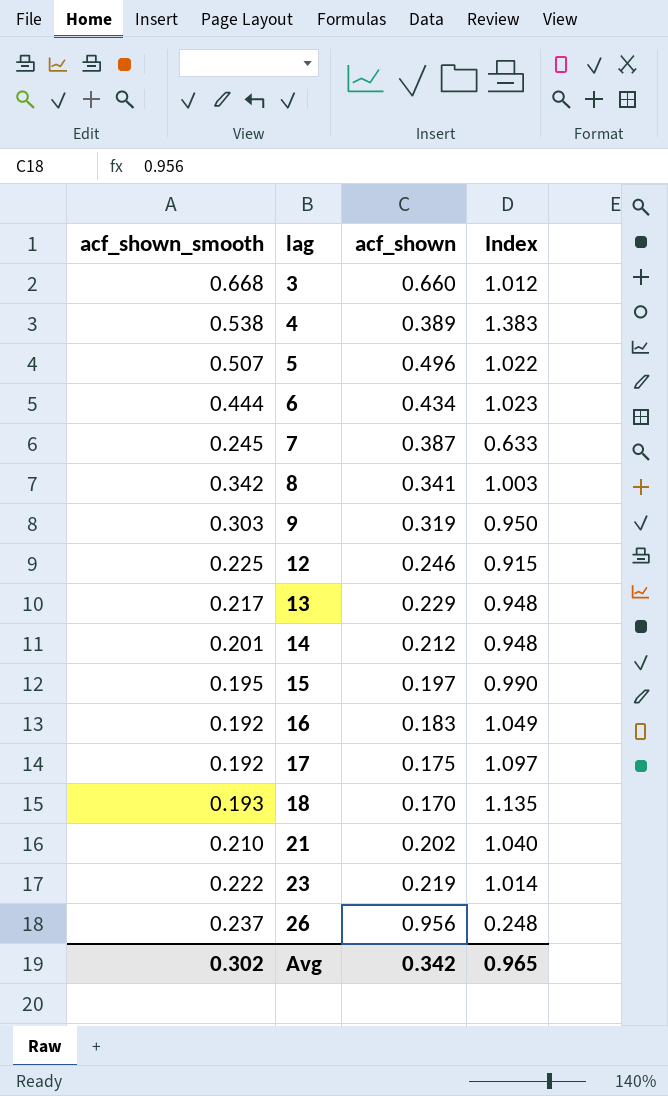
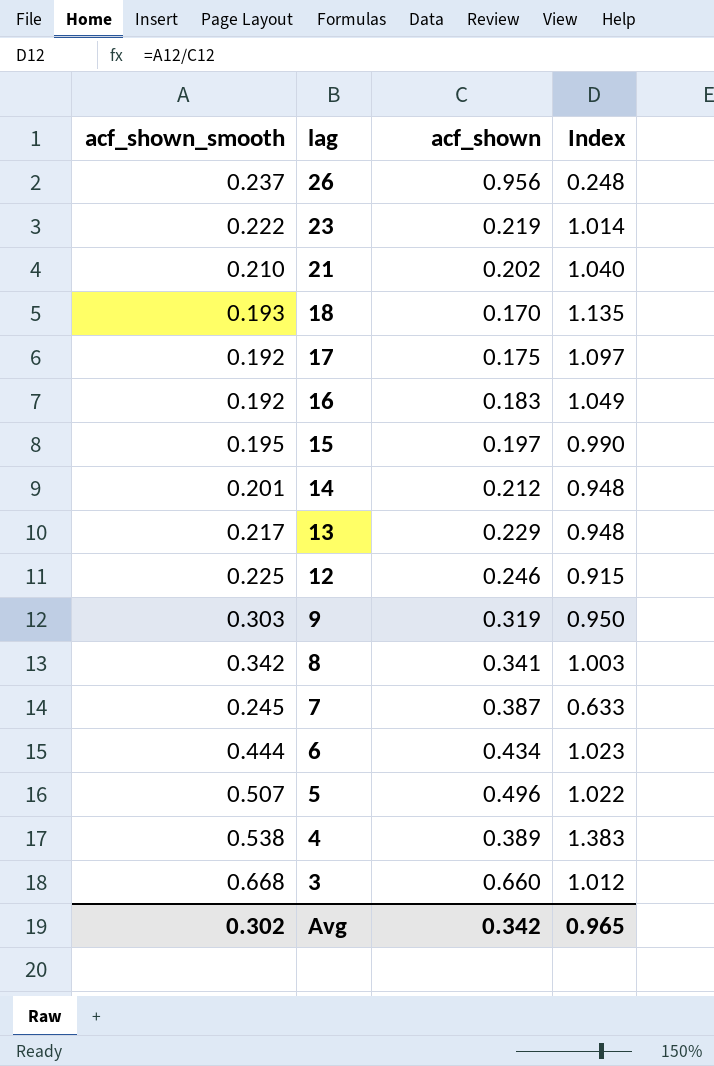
row order: lag ascending -> lag descending

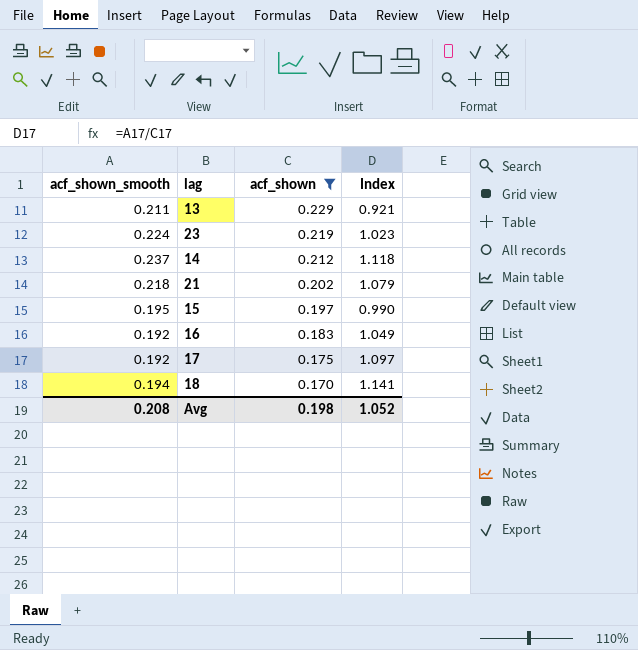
filter: none -> acf_shown <= 0.229
row order: lag descending -> acf_shown descending
13 | acf_shown_smooth: 0.217 -> 0.211
13 | Index: 0.948 -> 0.921
23 | acf_shown_smooth: 0.222 -> 0.224
23 | Index: 1.014 -> 1.023
14 | acf_shown_smooth: 0.201 -> 0.237
14 | Index: 0.948 -> 1.118
21 | acf_shown_smooth: 0.210 -> 0.218
21 | Index: 1.040 -> 1.079
18 | acf_shown_smooth: 0.193 -> 0.194
18 | Index: 1.135 -> 1.141
Avg | acf_shown_smooth: 0.302 -> 0.208
Avg | acf_shown: 0.342 -> 0.198
Avg | Index: 0.965 -> 1.052

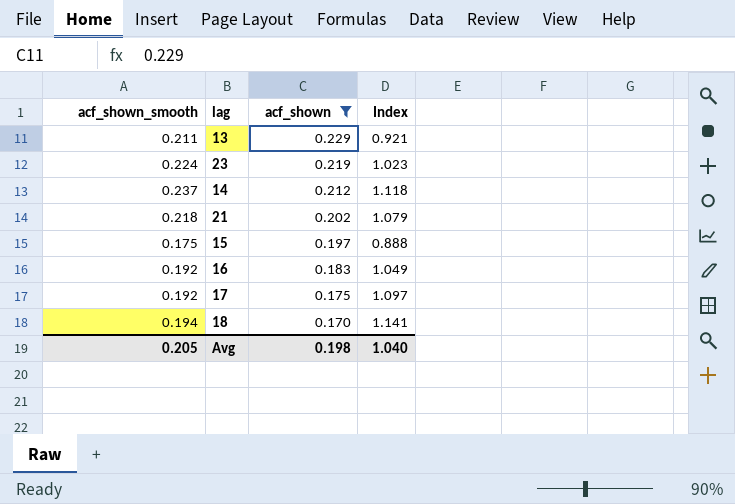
15 | acf_shown_smooth: 0.195 -> 0.175
15 | Index: 0.990 -> 0.888
Avg | acf_shown_smooth: 0.208 -> 0.205
Avg | Index: 1.052 -> 1.040

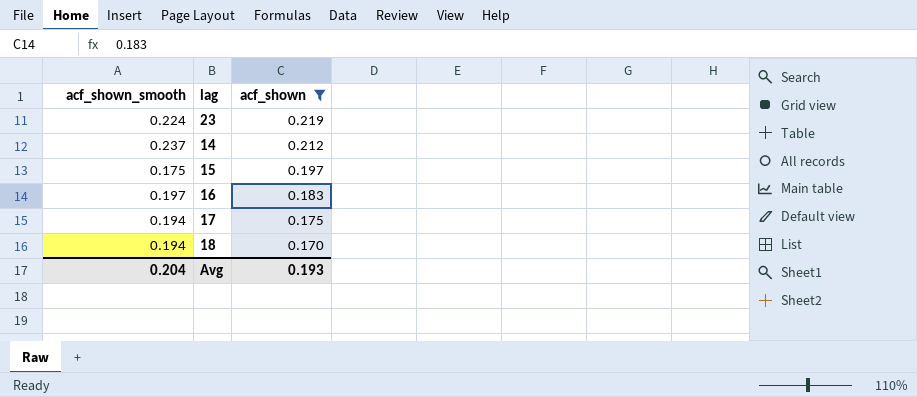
column Index | formula: [acf_shown_smooth] / [acf_shown] -> none
row 13: 0.211 | 0.229 | 0.921 -> none
row 21: 0.218 | 0.202 | 1.079 -> none
16 | acf_shown_smooth: 0.192 -> 0.197
17 | acf_shown_smooth: 0.192 -> 0.194
Avg | acf_shown_smooth: 0.205 -> 0.204
Avg | acf_shown: 0.198 -> 0.193

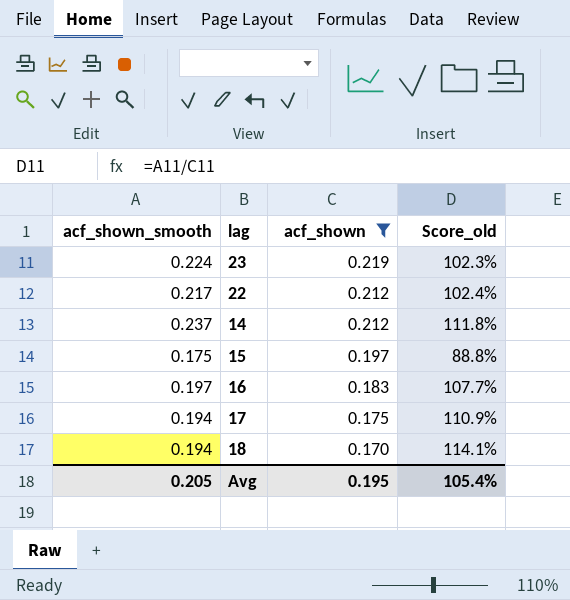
column Score_old | formula: none -> [acf_shown_smooth] / [acf_shown]
row 22: none -> 0.217 | 0.212 | 102.4%
Avg | acf_shown_smooth: 0.204 -> 0.205
Avg | acf_shown: 0.193 -> 0.195

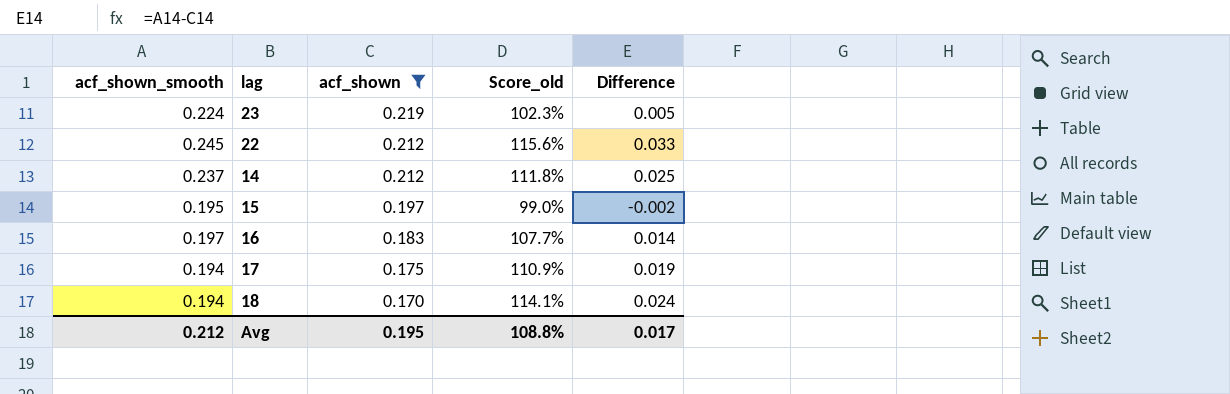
column Difference | formula: none -> [acf_shown_smooth] - [acf_shown]
22 | acf_shown_smooth: 0.217 -> 0.245
22 | Score_old: 102.4% -> 115.6%
15 | acf_shown_smooth: 0.175 -> 0.195
15 | Score_old: 88.8% -> 99.0%
Avg | acf_shown_smooth: 0.205 -> 0.212
Avg | Score_old: 105.4% -> 108.8%

